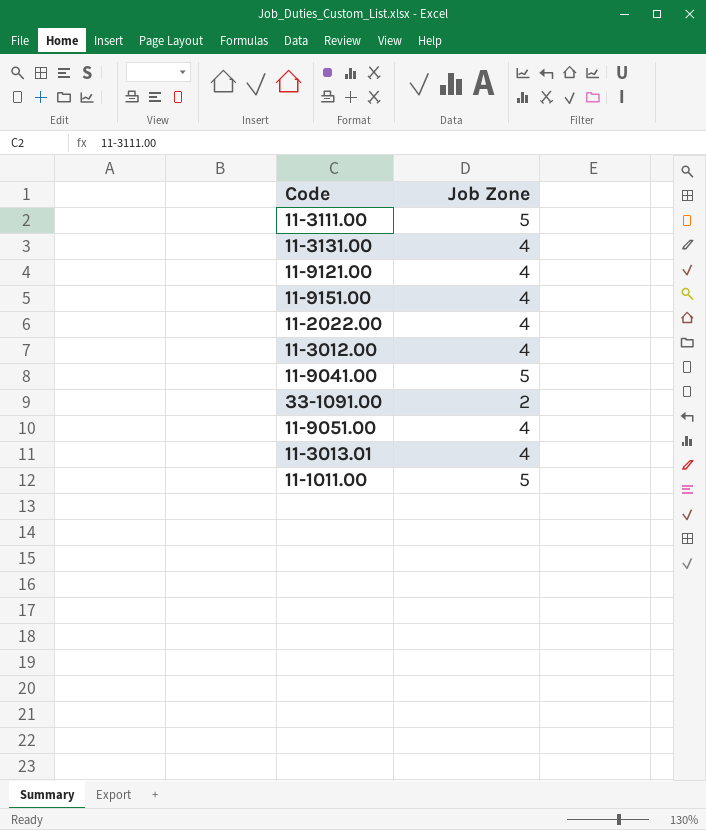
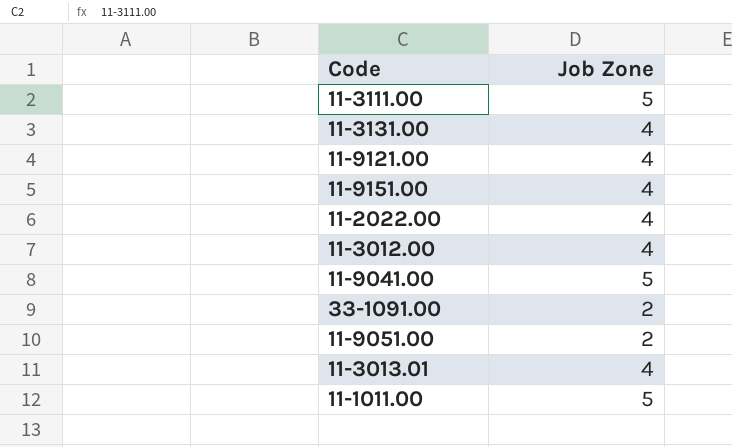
11-9051.00 | Job Zone: 4 -> 2

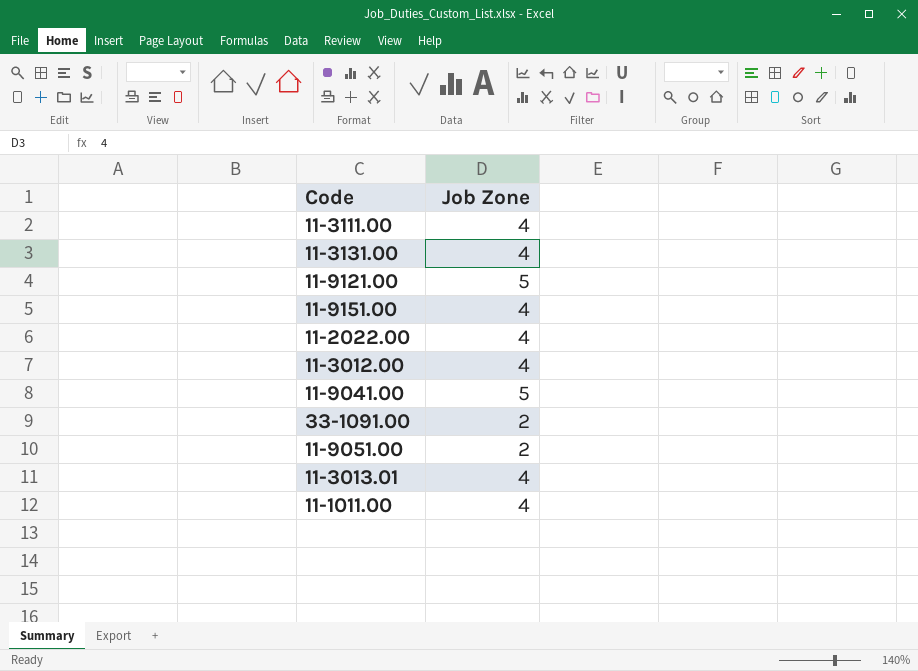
11-3111.00 | Job Zone: 5 -> 4
11-9121.00 | Job Zone: 4 -> 5
11-1011.00 | Job Zone: 5 -> 4

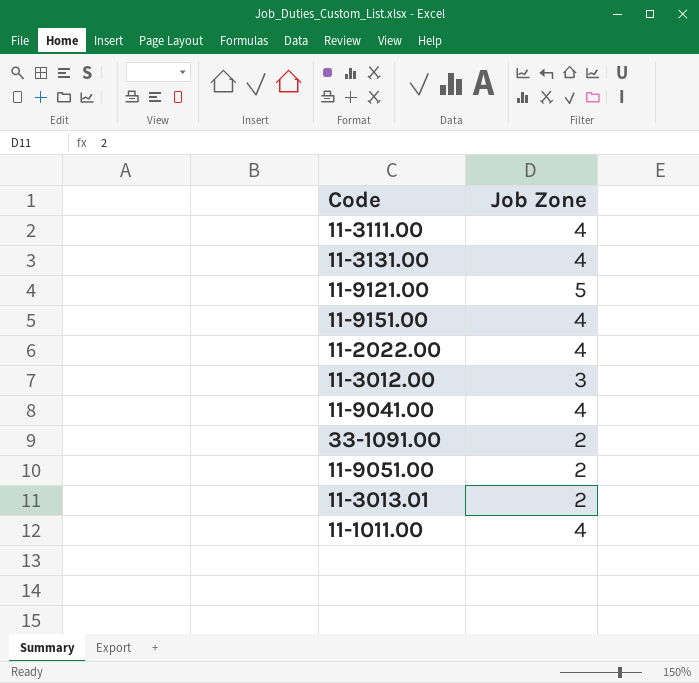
11-3012.00 | Job Zone: 4 -> 3
11-9041.00 | Job Zone: 5 -> 4
11-3013.01 | Job Zone: 4 -> 2

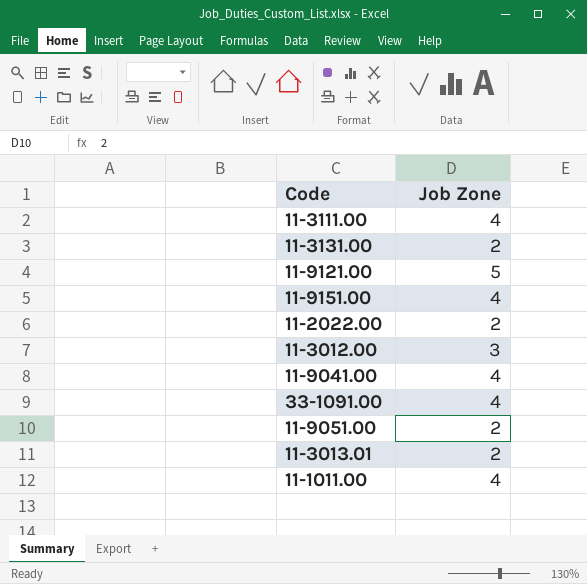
11-3131.00 | Job Zone: 4 -> 2
11-2022.00 | Job Zone: 4 -> 2
33-1091.00 | Job Zone: 2 -> 4

